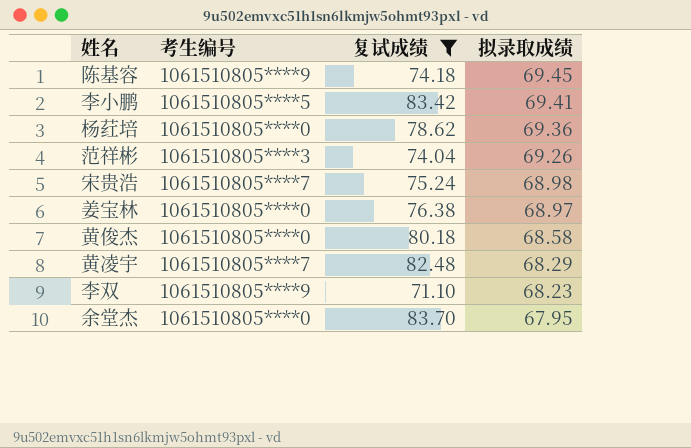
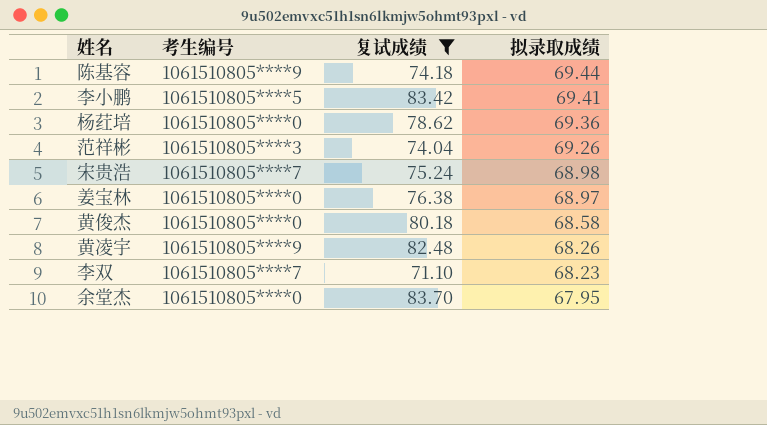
陈基容 | 拟录取成绩: 69.45 -> 69.44
黄凌宇 | 考生编号: 1061510805****7 -> 1061510805****9
黄凌宇 | 拟录取成绩: 68.29 -> 68.26
李双 | 考生编号: 1061510805****9 -> 1061510805****7

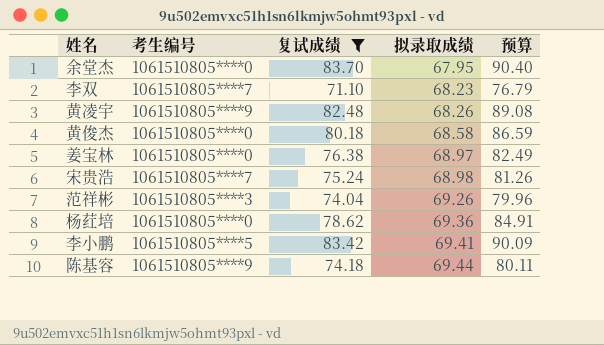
row order: 拟录取成绩 descending -> 拟录取成绩 ascending
column 预算 | formula: none -> [复试成绩] * 1.08

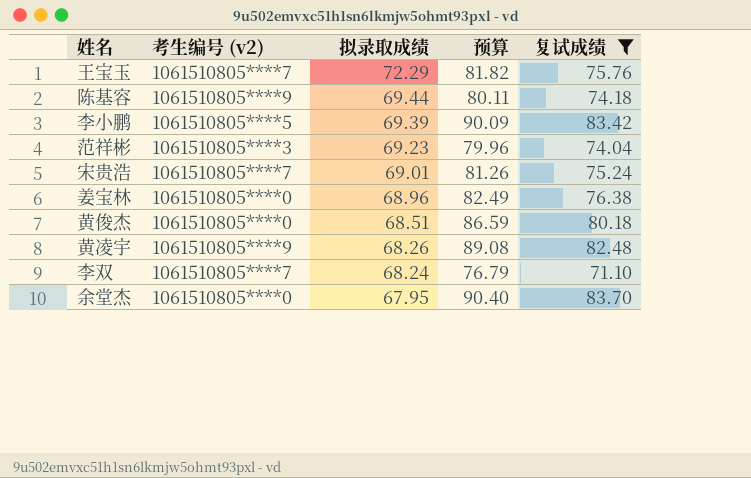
row order: 拟录取成绩 ascending -> 拟录取成绩 descending
column name: 考生编号 -> 考生编号 (v2)
column 复试成绩 | position: 3 -> 5
row 杨荭培: 1061510805****0 | 78.62 | 69.36 | 84.91 -> none
row 王宝玉: none -> 1061510805****7 | 72.29 | 81.82 | 75.76
李小鹏 | 拟录取成绩: 69.41 -> 69.39
范祥彬 | 拟录取成绩: 69.26 -> 69.23
宋贵浩 | 拟录取成绩: 68.98 -> 69.01
姜宝林 | 拟录取成绩: 68.97 -> 68.96
黄俊杰 | 拟录取成绩: 68.58 -> 68.51
李双 | 拟录取成绩: 68.23 -> 68.24

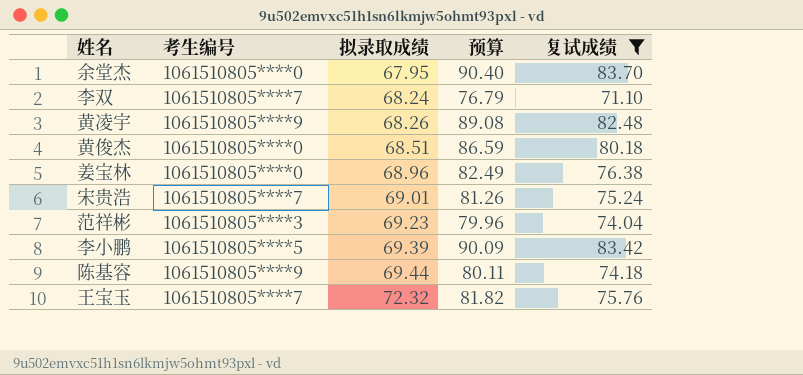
row order: 拟录取成绩 descending -> 拟录取成绩 ascending
column name: 考生编号 (v2) -> 考生编号
王宝玉 | 拟录取成绩: 72.29 -> 72.32

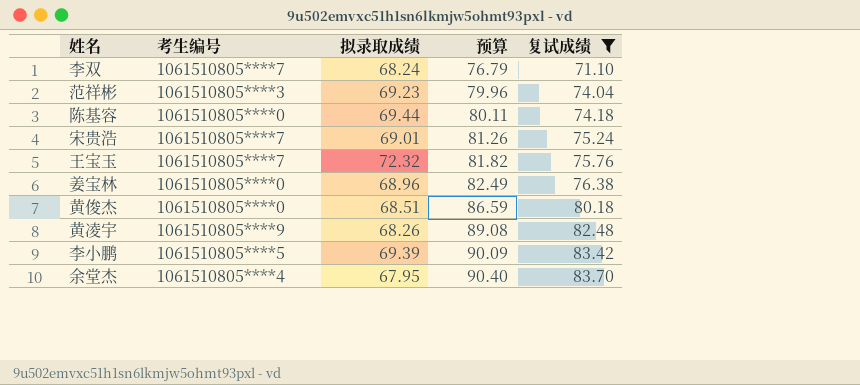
row order: 拟录取成绩 ascending -> 预算 ascending
陈基容 | 考生编号: 1061510805****9 -> 1061510805****0
余堂杰 | 考生编号: 1061510805****0 -> 1061510805****4

